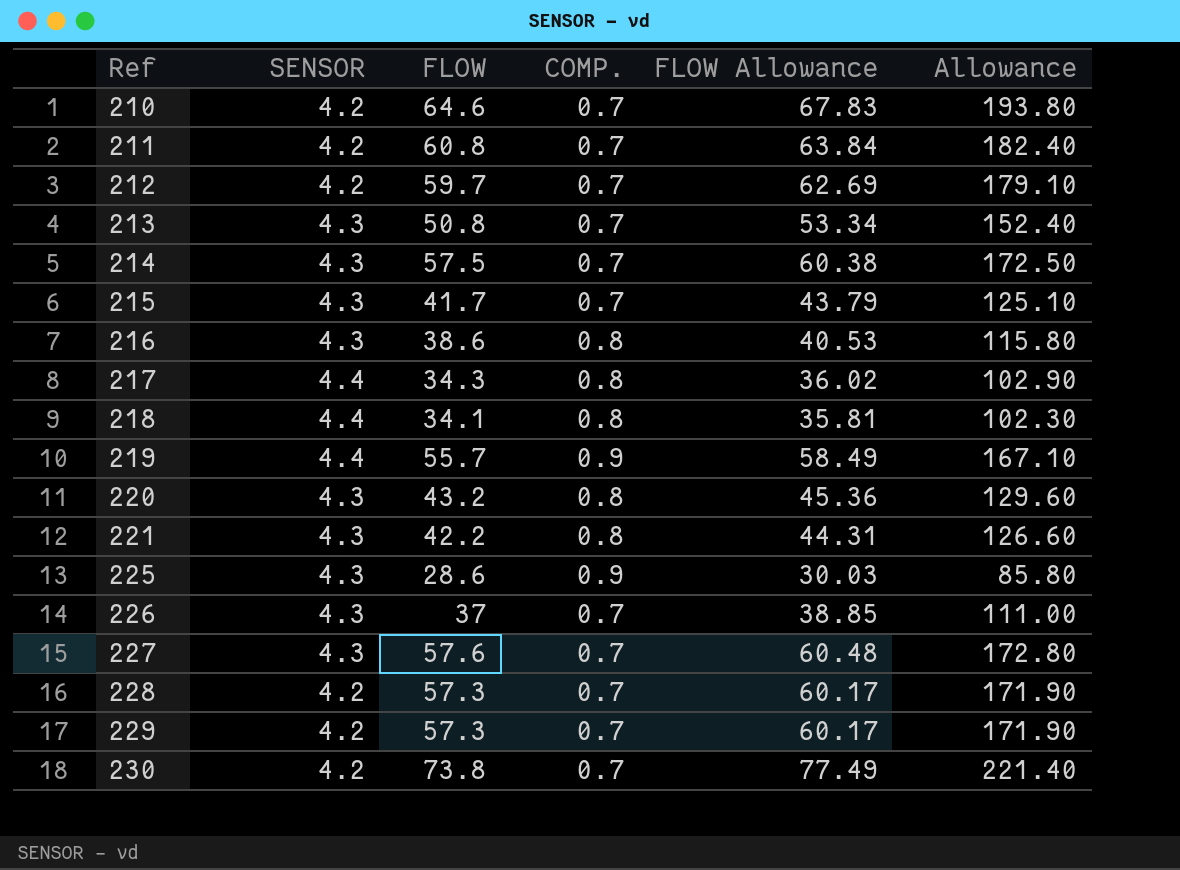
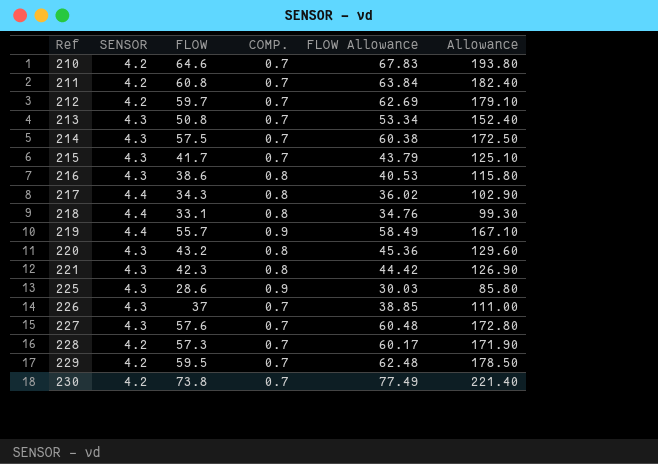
218 | FLOW: 34.1 -> 33.1
218 | FLOW Allowance: 35.81 -> 34.76
218 | Allowance: 102.30 -> 99.30
221 | FLOW: 42.2 -> 42.3
221 | FLOW Allowance: 44.31 -> 44.42
221 | Allowance: 126.60 -> 126.90
229 | FLOW: 57.3 -> 59.5
229 | FLOW Allowance: 60.17 -> 62.48
229 | Allowance: 171.90 -> 178.50

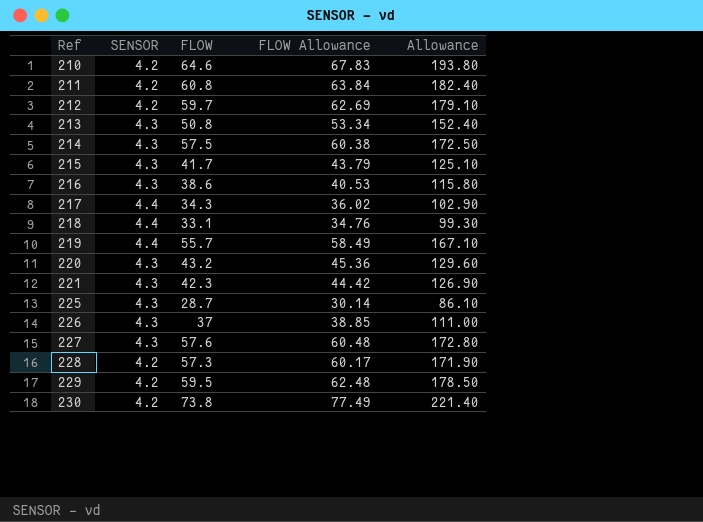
column COMP. | position: 4 -> none
225 | FLOW: 28.6 -> 28.7
225 | FLOW Allowance: 30.03 -> 30.14
225 | Allowance: 85.80 -> 86.10

